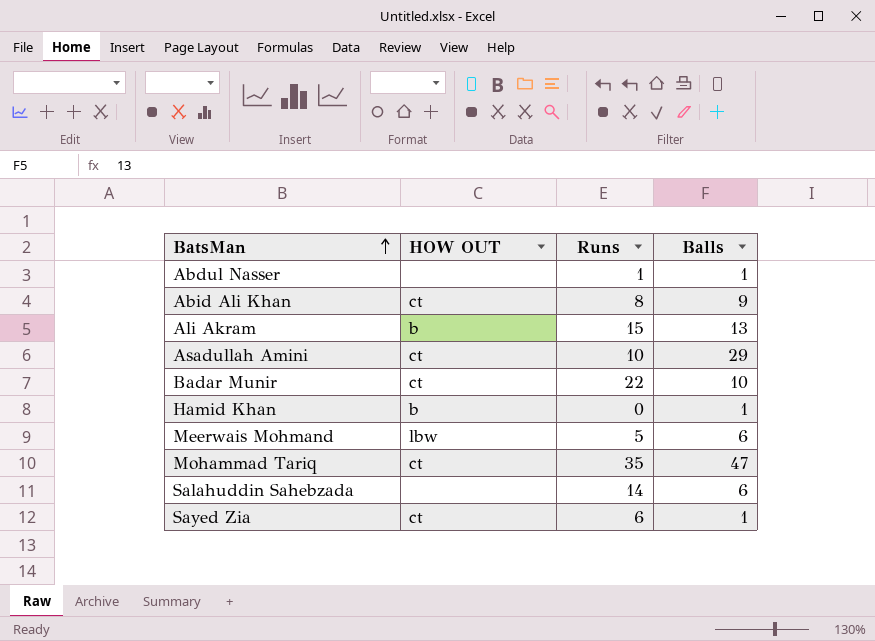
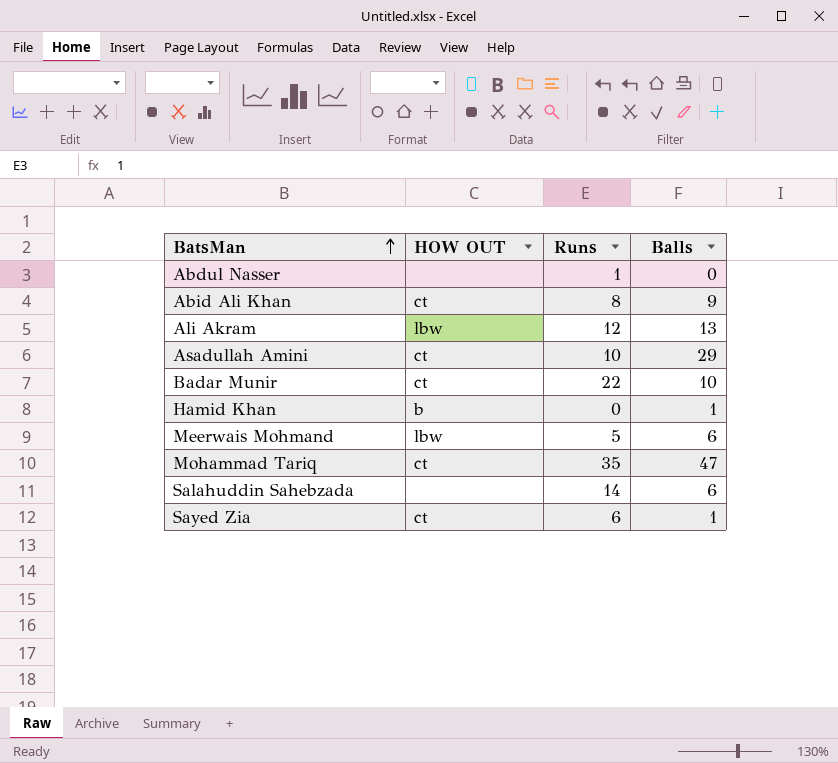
Abdul Nasser | Balls: 1 -> 0
Ali Akram | HOW OUT: b -> lbw
Ali Akram | Runs: 15 -> 12

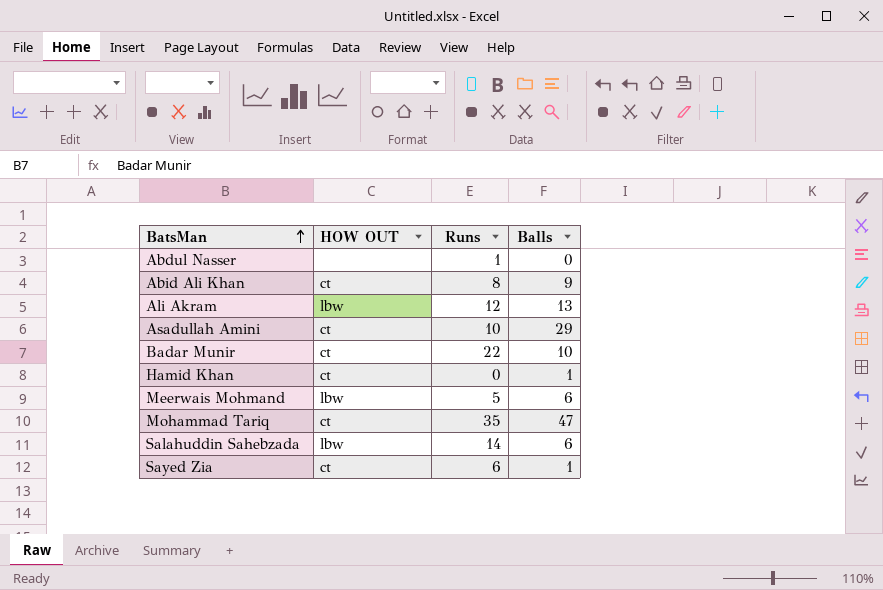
Hamid Khan | HOW OUT: b -> ct
Salahuddin Sahebzada | HOW OUT: none -> lbw

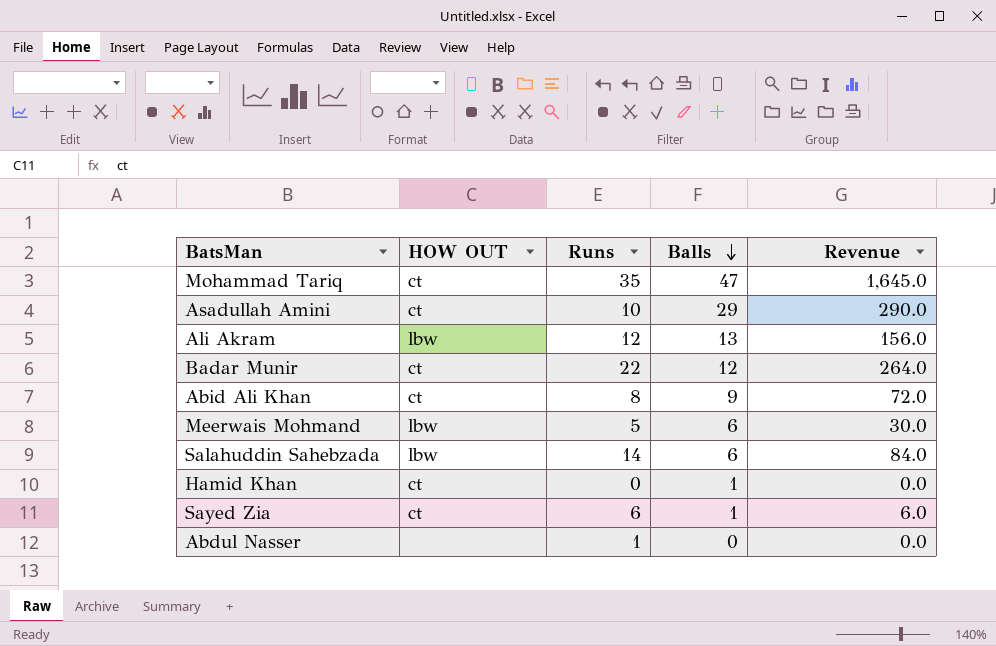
row order: BatsMan ascending -> Balls descending
column Revenue | formula: none -> [Runs] * [Balls]
Badar Munir | Balls: 10 -> 12

